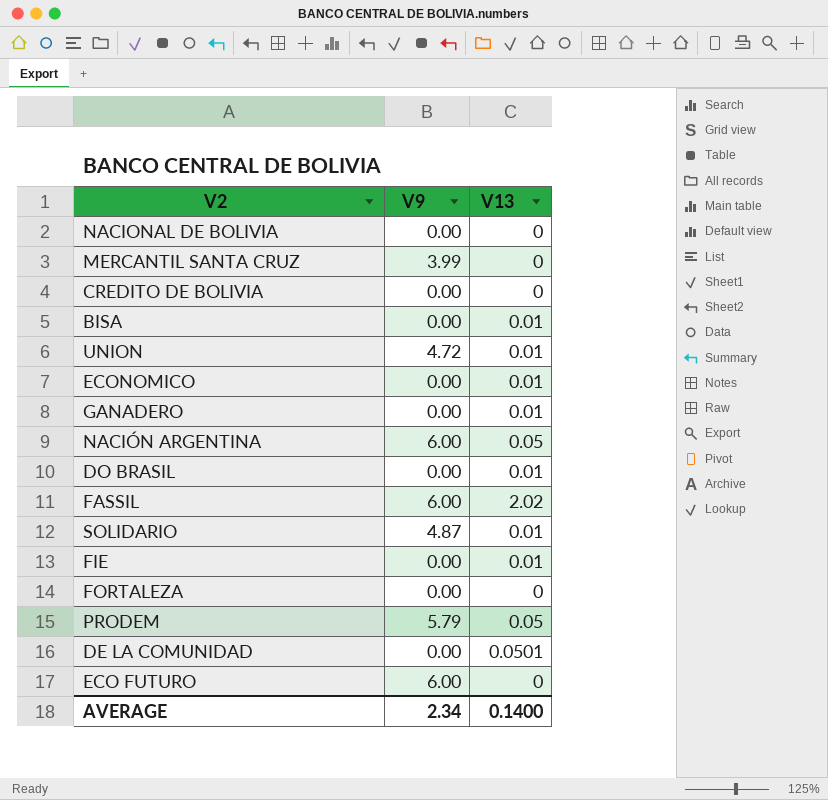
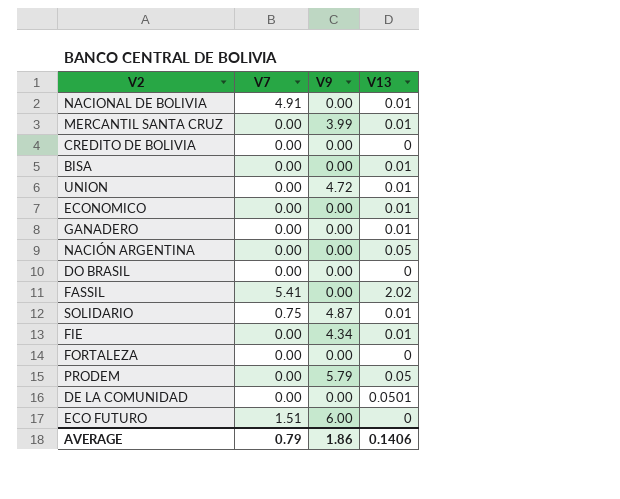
column V7 | position: none -> 2
NACIONAL DE BOLIVIA | V13: 0 -> 0.01
MERCANTIL SANTA CRUZ | V13: 0 -> 0.01
NACIÓN ARGENTINA | V9: 6.00 -> 0.00
DO BRASIL | V13: 0.01 -> 0
FASSIL | V9: 6.00 -> 0.00
FIE | V9: 0.00 -> 4.34
AVERAGE | V9: 2.34 -> 1.86
AVERAGE | V13: 0.1400 -> 0.1406

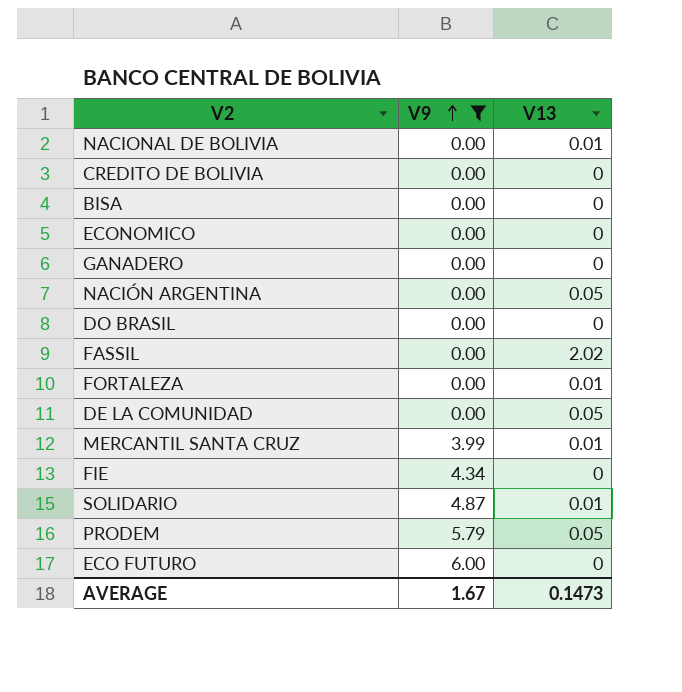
filter: none -> V9 != 4.72
row order: none -> V9 ascending
column V7 | position: 2 -> none
BISA | V13: 0.01 -> 0
ECONOMICO | V13: 0.01 -> 0
GANADERO | V13: 0.01 -> 0
FORTALEZA | V13: 0 -> 0.01
DE LA COMUNIDAD | V13: 0.0501 -> 0.05
FIE | V13: 0.01 -> 0
AVERAGE | V9: 1.86 -> 1.67
AVERAGE | V13: 0.1406 -> 0.1473

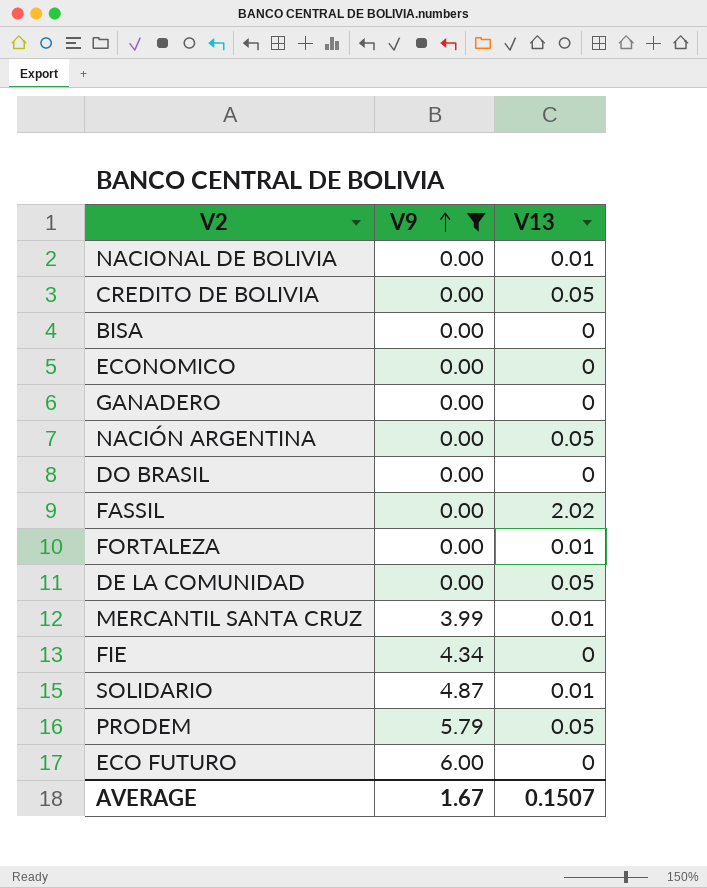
CREDITO DE BOLIVIA | V13: 0 -> 0.05
AVERAGE | V13: 0.1473 -> 0.1507

